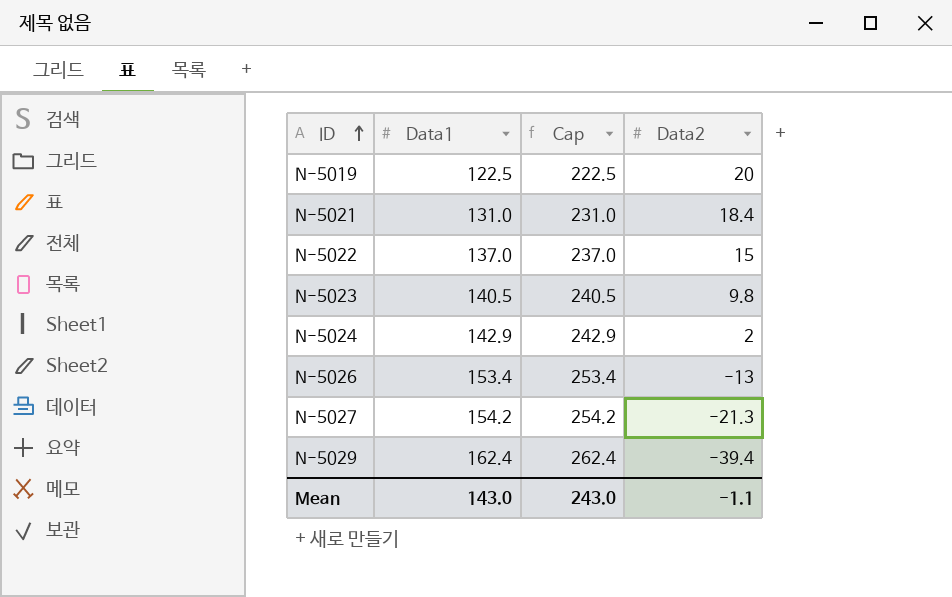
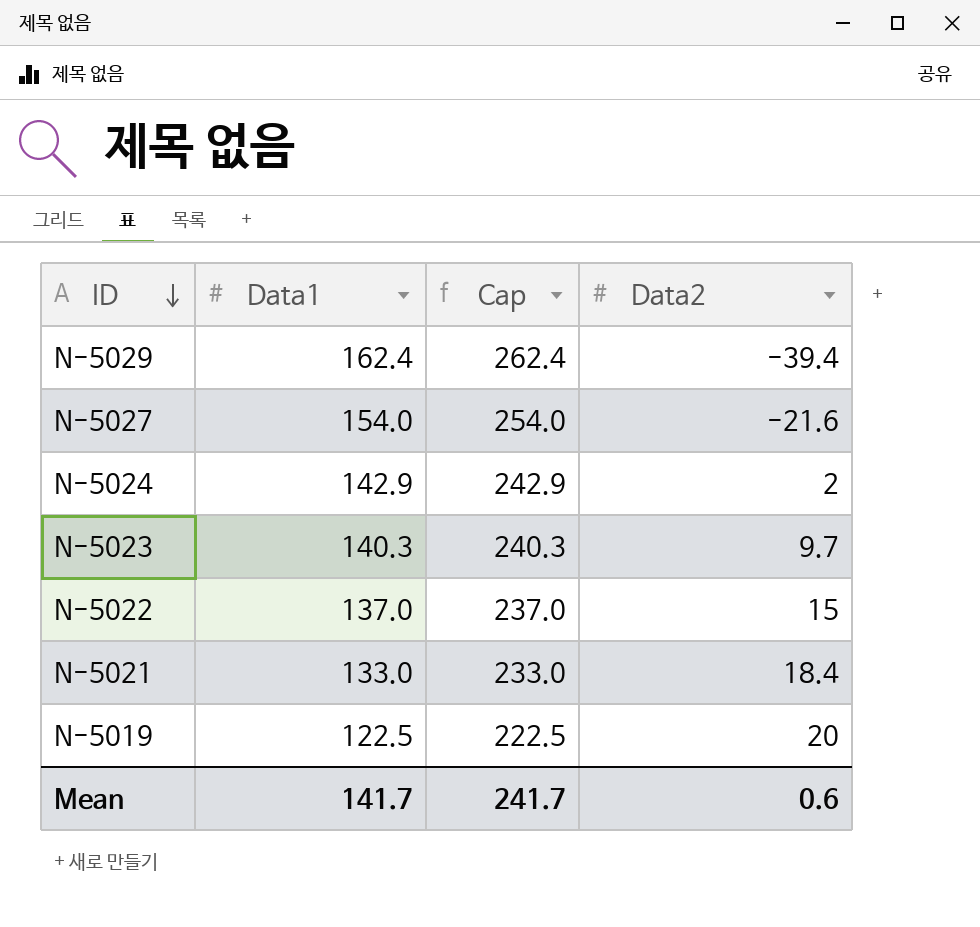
row order: ID ascending -> ID descending
row N-5026: 153.4 | 253.4 | -13 -> none
N-5027 | Data1: 154.2 -> 154.0
N-5027 | Cap: 254.2 -> 254.0
N-5027 | Data2: -21.3 -> -21.6
N-5023 | Data1: 140.5 -> 140.3
N-5023 | Cap: 240.5 -> 240.3
N-5023 | Data2: 9.8 -> 9.7
N-5021 | Data1: 131.0 -> 133.0
N-5021 | Cap: 231.0 -> 233.0
Mean | Data1: 143.0 -> 141.7
Mean | Cap: 243.0 -> 241.7
Mean | Data2: -1.1 -> 0.6

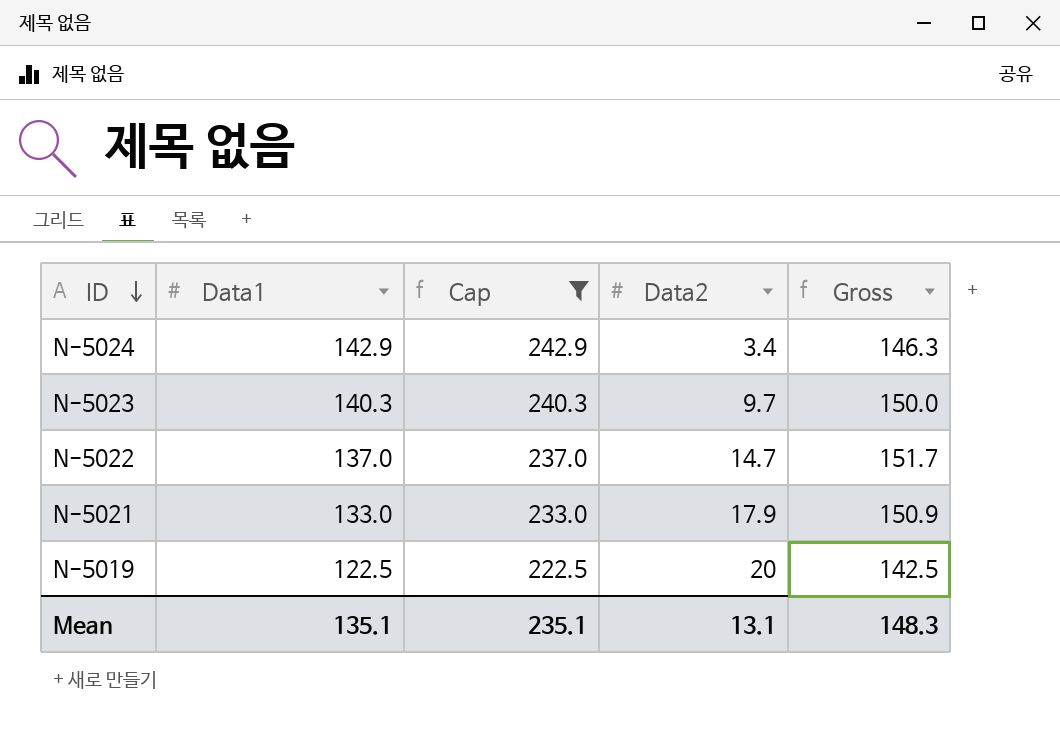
filter: none -> Cap <= 242.9
column Gross | formula: none -> [Data1] + [Data2]
N-5024 | Data2: 2 -> 3.4
N-5022 | Data2: 15 -> 14.7
N-5021 | Data2: 18.4 -> 17.9
Mean | Data1: 141.7 -> 135.1
Mean | Cap: 241.7 -> 235.1
Mean | Data2: 0.6 -> 13.1

